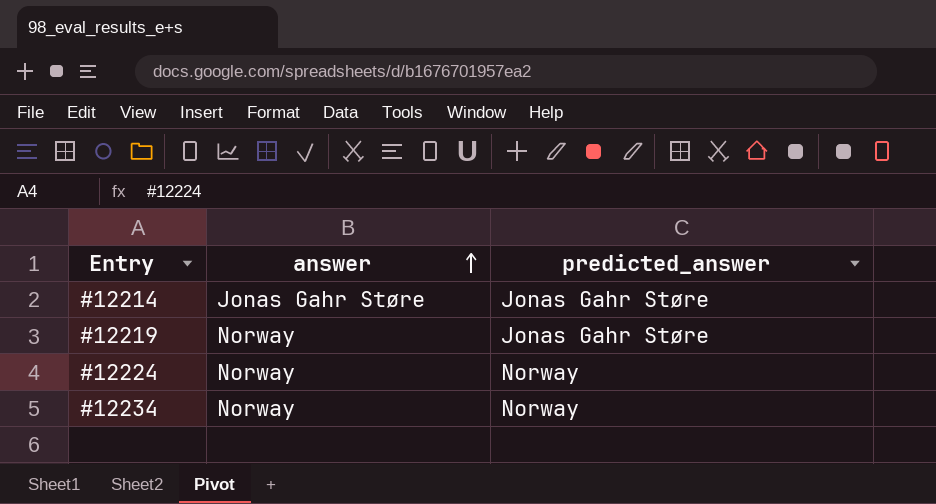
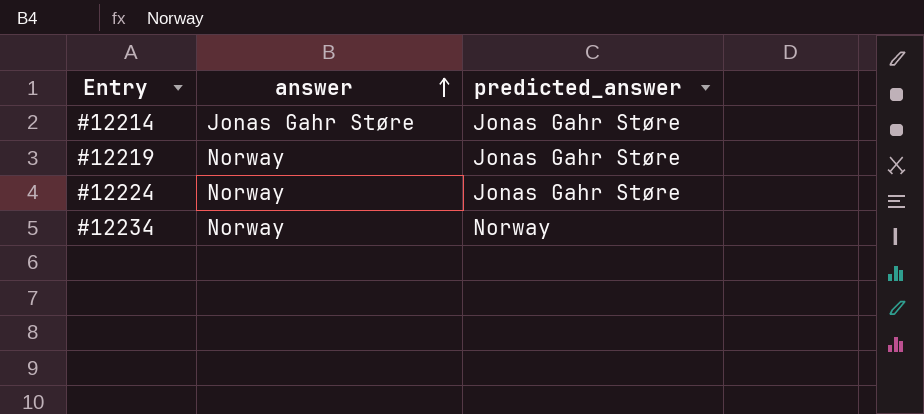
#12224 | predicted_answer: Norway -> Jonas Gahr Støre

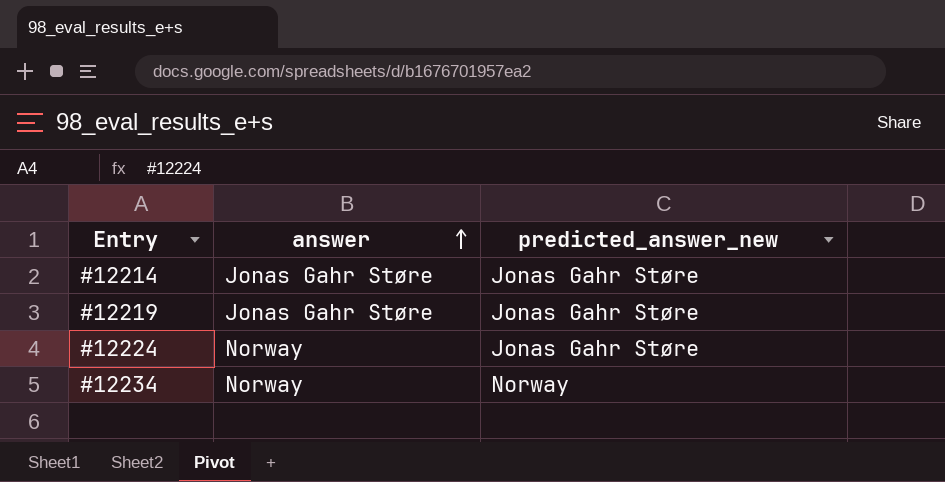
column name: predicted_answer -> predicted_answer_new
#12219 | answer: Norway -> Jonas Gahr Støre

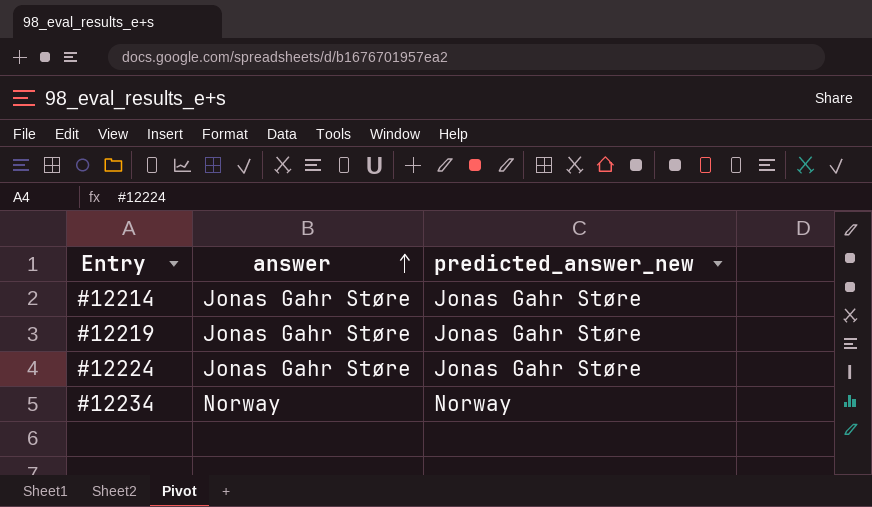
#12224 | answer: Norway -> Jonas Gahr Støre

